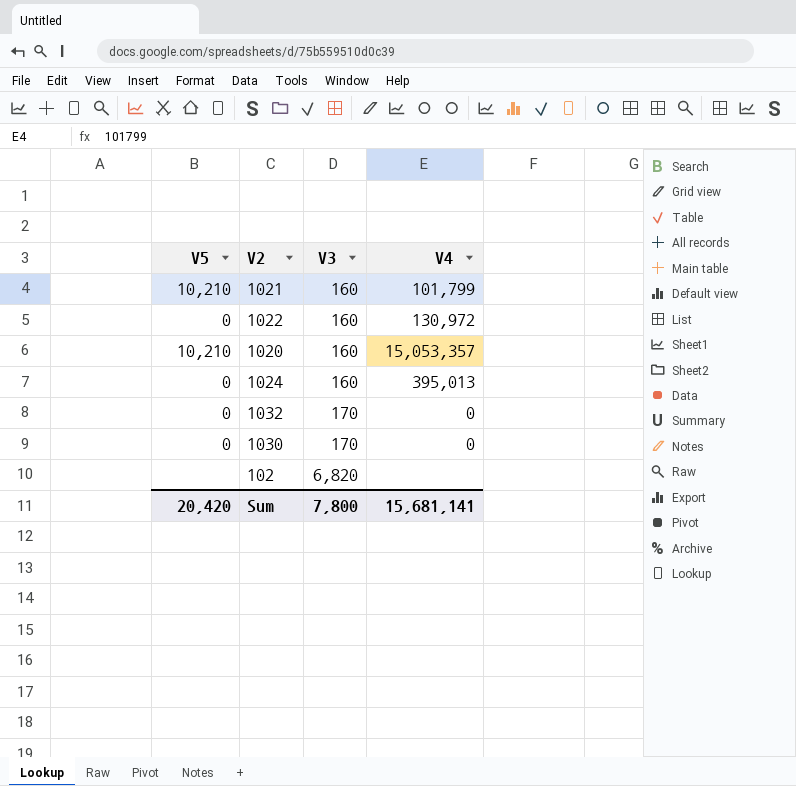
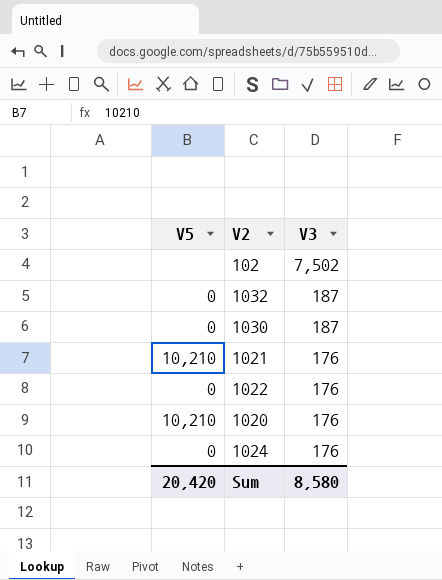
row order: V3 ascending -> V3 descending
column V4 | position: 4 -> none
102 | V3: 6,820 -> 7,502
1032 | V3: 170 -> 187
1030 | V3: 170 -> 187
1021 | V3: 160 -> 176
1022 | V3: 160 -> 176
1020 | V3: 160 -> 176
1024 | V3: 160 -> 176
Sum | V3: 7,800 -> 8,580

